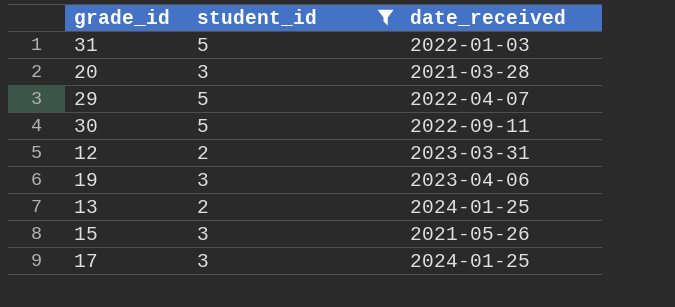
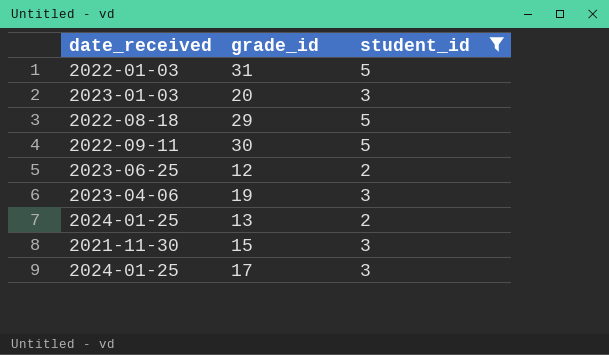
column date_received | position: 3 -> 1
20 | date_received: 2021-03-28 -> 2023-01-03
29 | date_received: 2022-04-07 -> 2022-08-18
12 | date_received: 2023-03-31 -> 2023-06-25
15 | date_received: 2021-05-26 -> 2021-11-30

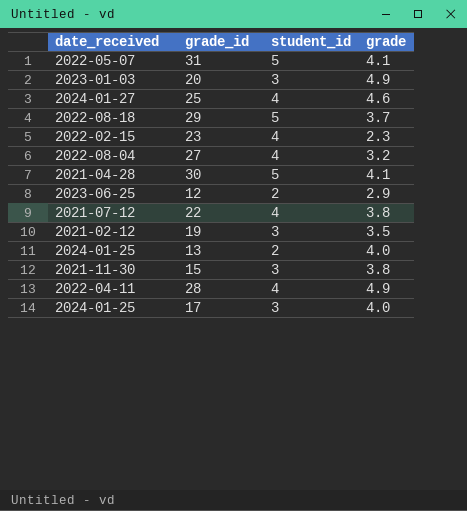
filter: student_id != 4 -> none
column grade | position: none -> 4
31 | date_received: 2022-01-03 -> 2022-05-07
30 | date_received: 2022-09-11 -> 2021-04-28
19 | date_received: 2023-04-06 -> 2021-02-12

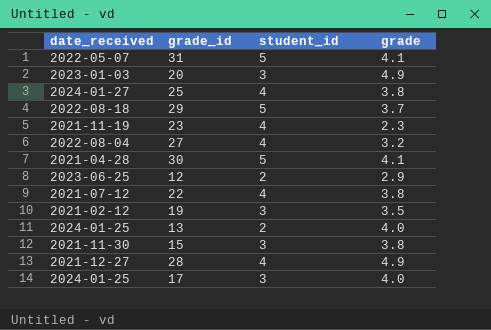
25 | grade: 4.6 -> 3.8
23 | date_received: 2022-02-15 -> 2021-11-19
28 | date_received: 2022-04-11 -> 2021-12-27

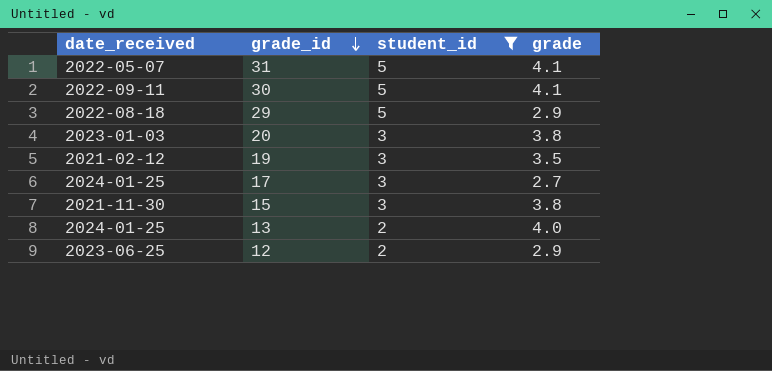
filter: none -> student_id != 4
row order: none -> grade_id descending
30 | date_received: 2021-04-28 -> 2022-09-11
29 | grade: 3.7 -> 2.9
20 | grade: 4.9 -> 3.8
17 | grade: 4.0 -> 2.7

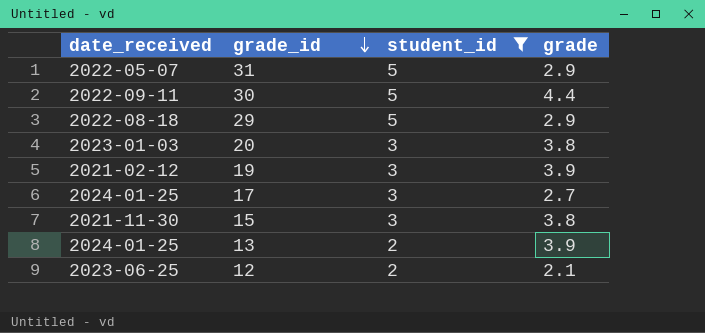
31 | grade: 4.1 -> 2.9
30 | grade: 4.1 -> 4.4
19 | grade: 3.5 -> 3.9
13 | grade: 4.0 -> 3.9
12 | grade: 2.9 -> 2.1

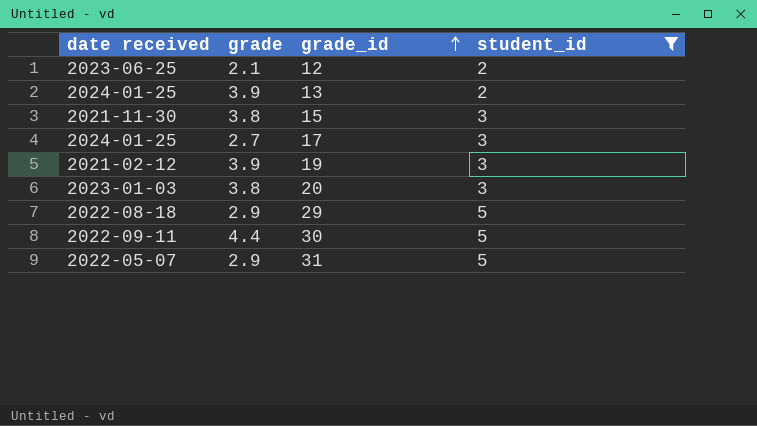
row order: grade_id descending -> grade_id ascending
column name: date_received -> date received
column grade | position: 4 -> 2

